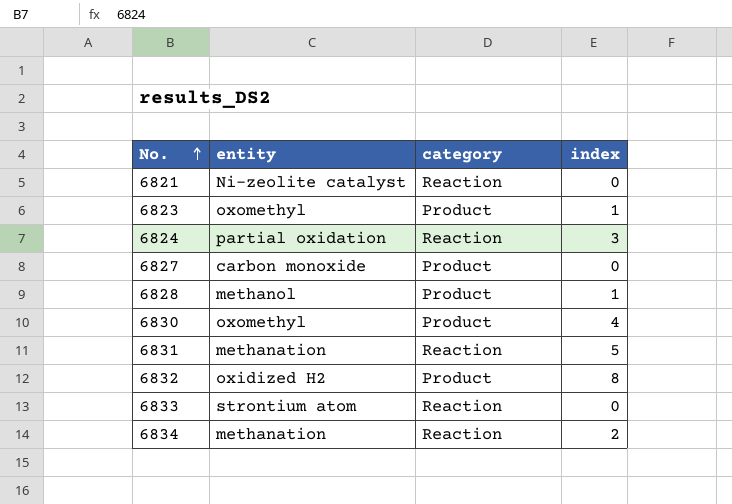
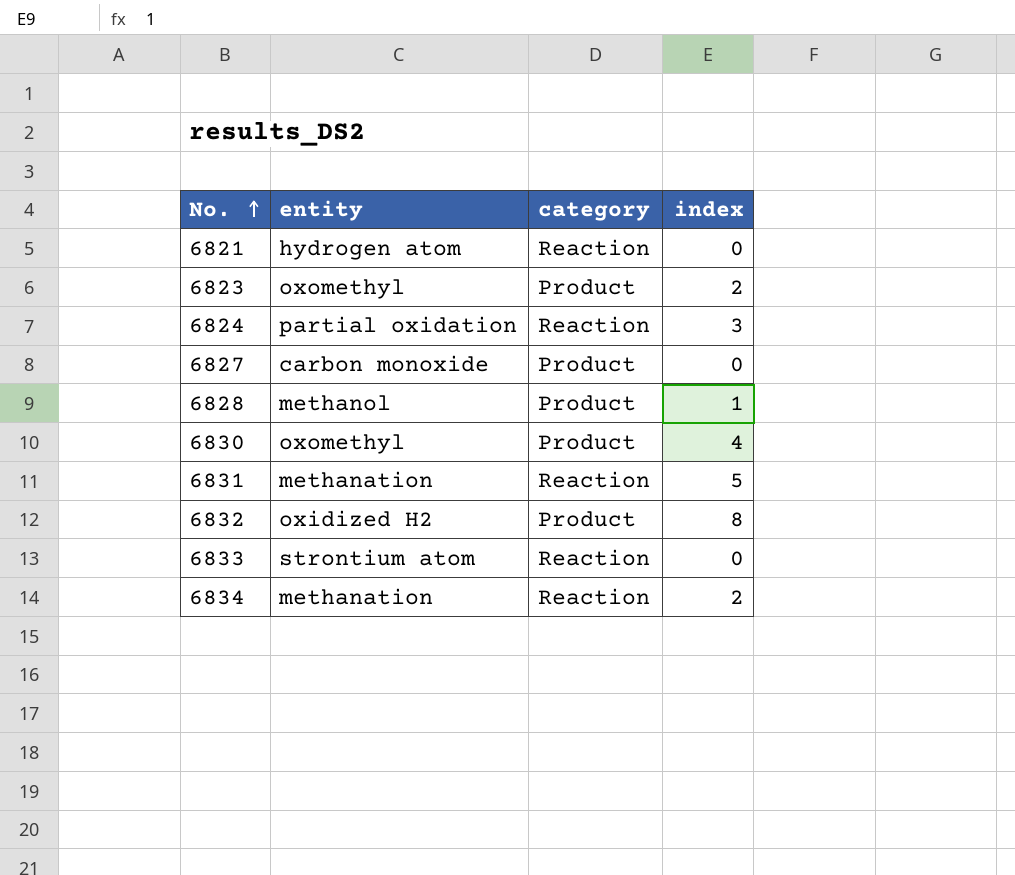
6821 | entity: Ni-zeolite catalyst -> hydrogen atom
6823 | index: 1 -> 2

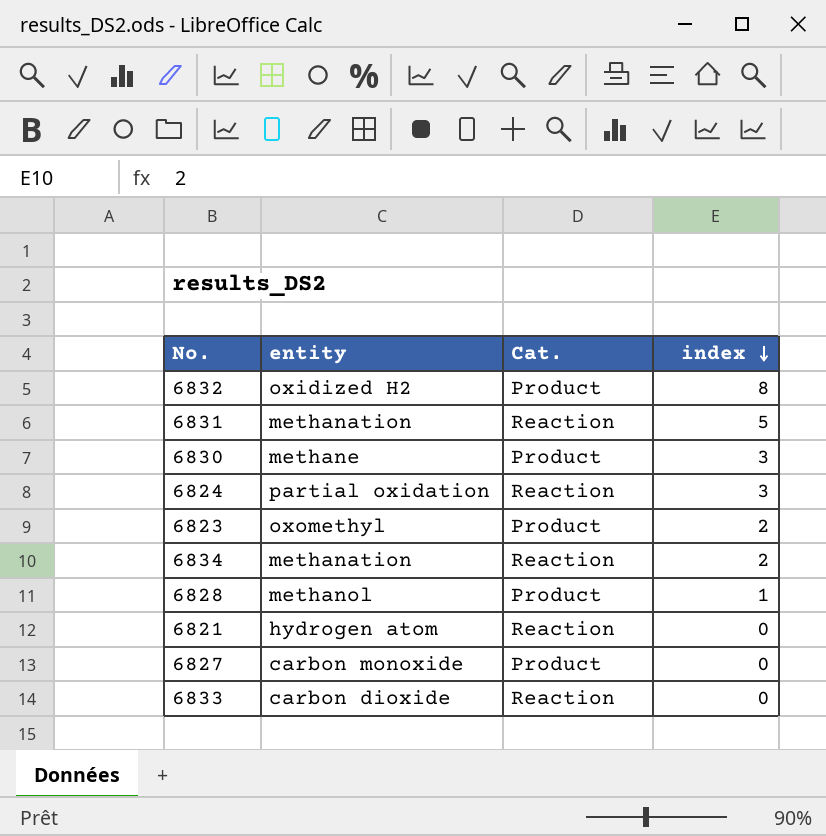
row order: No. ascending -> index descending
column name: category -> Cat.
6830 | entity: oxomethyl -> methane
6830 | index: 4 -> 3
6833 | entity: strontium atom -> carbon dioxide

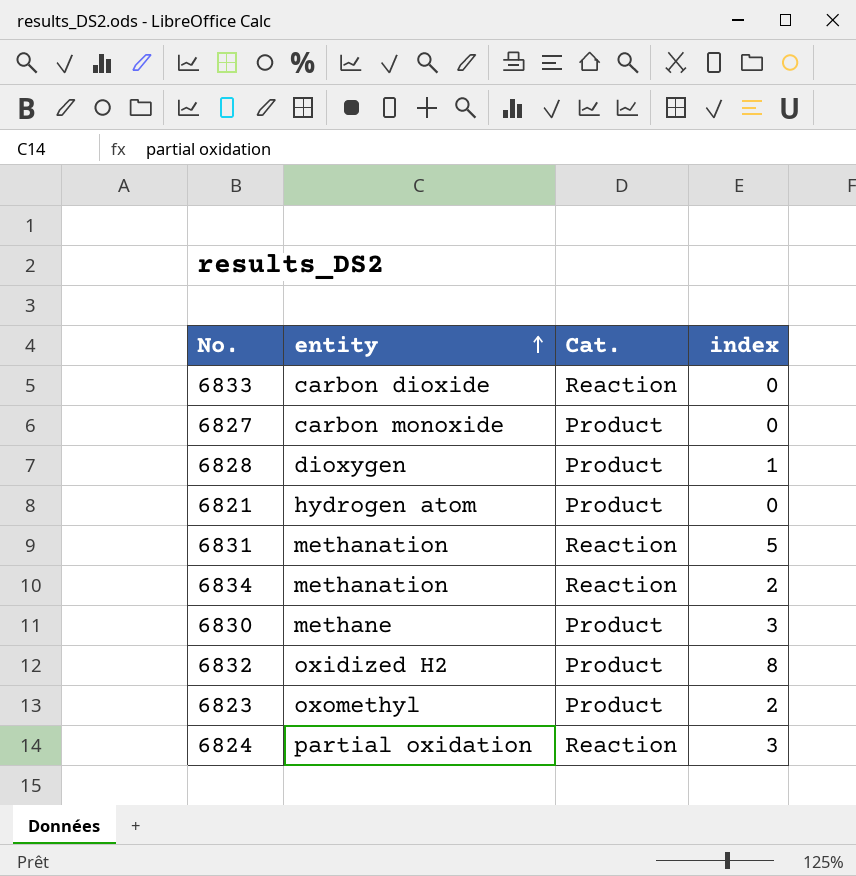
row order: index descending -> entity ascending
6828 | entity: methanol -> dioxygen
6821 | Cat.: Reaction -> Product

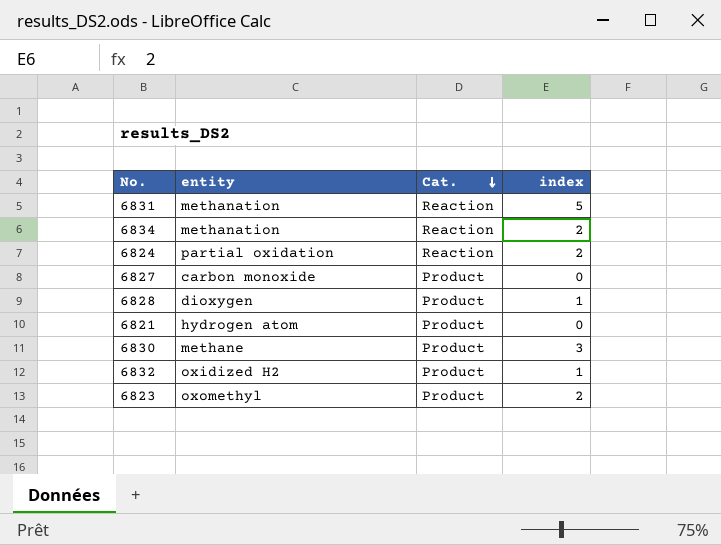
row order: entity ascending -> Cat. descending
row 6833: carbon dioxide | Reaction | 0 -> none
6824 | index: 3 -> 2
6832 | index: 8 -> 1

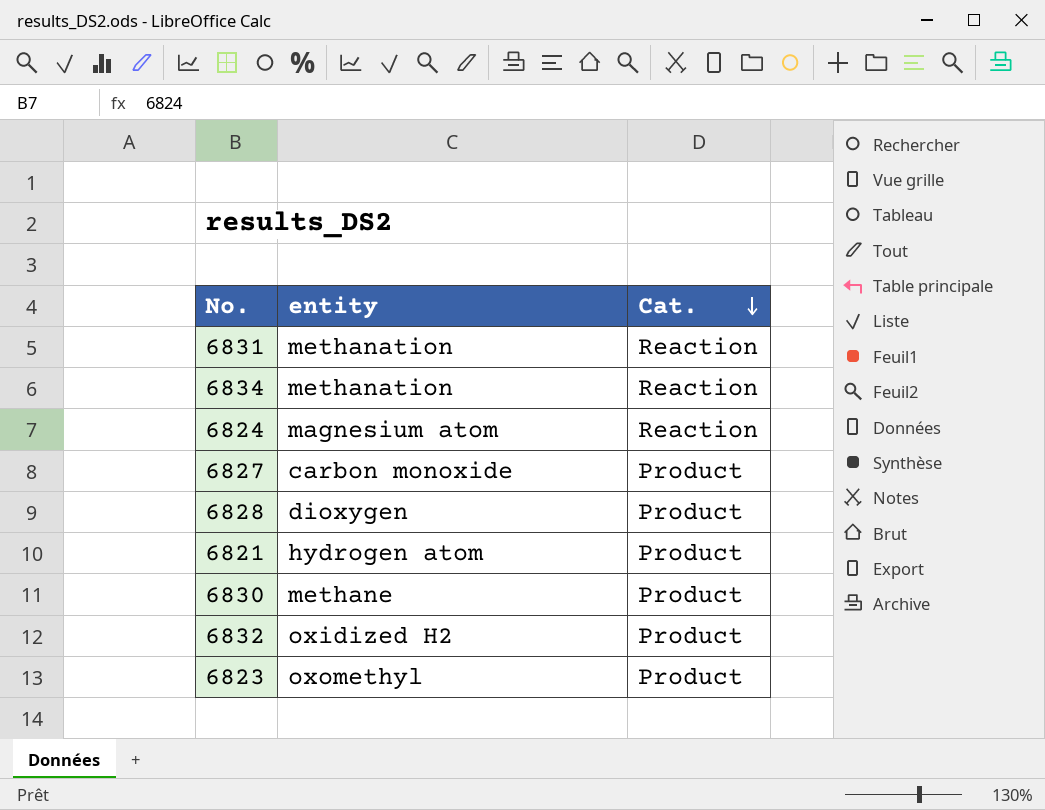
column index | position: 4 -> none
6824 | entity: partial oxidation -> magnesium atom

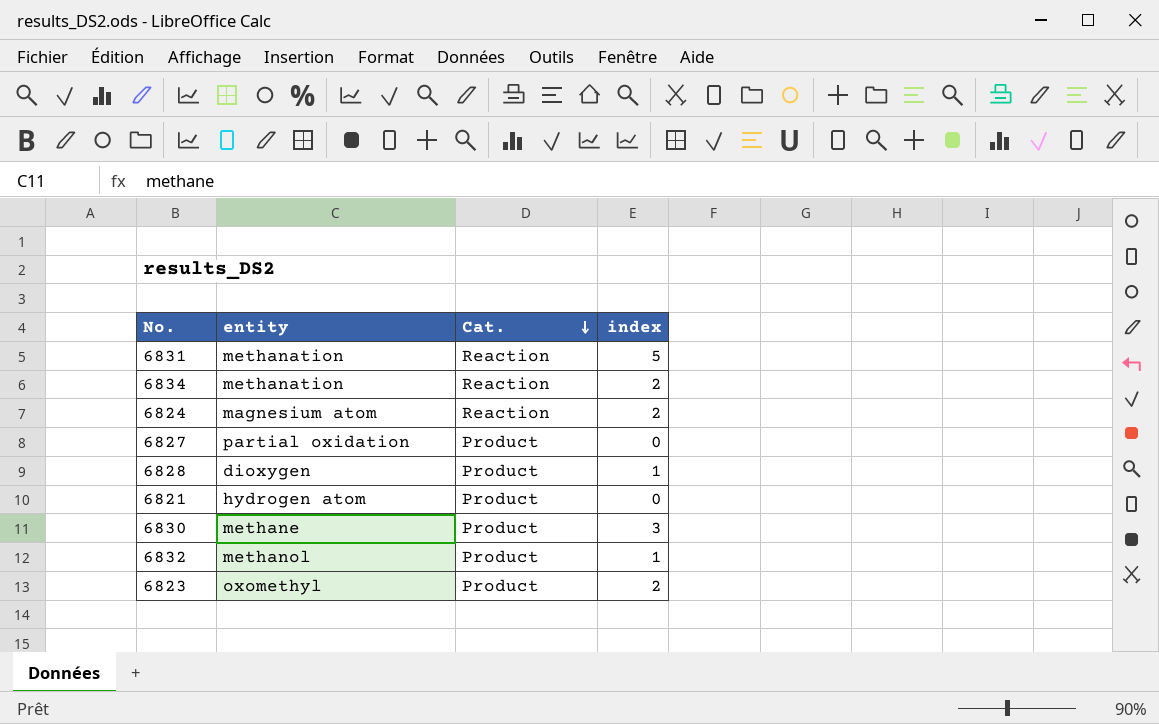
column index | position: none -> 4
6827 | entity: carbon monoxide -> partial oxidation
6832 | entity: oxidized H2 -> methanol

